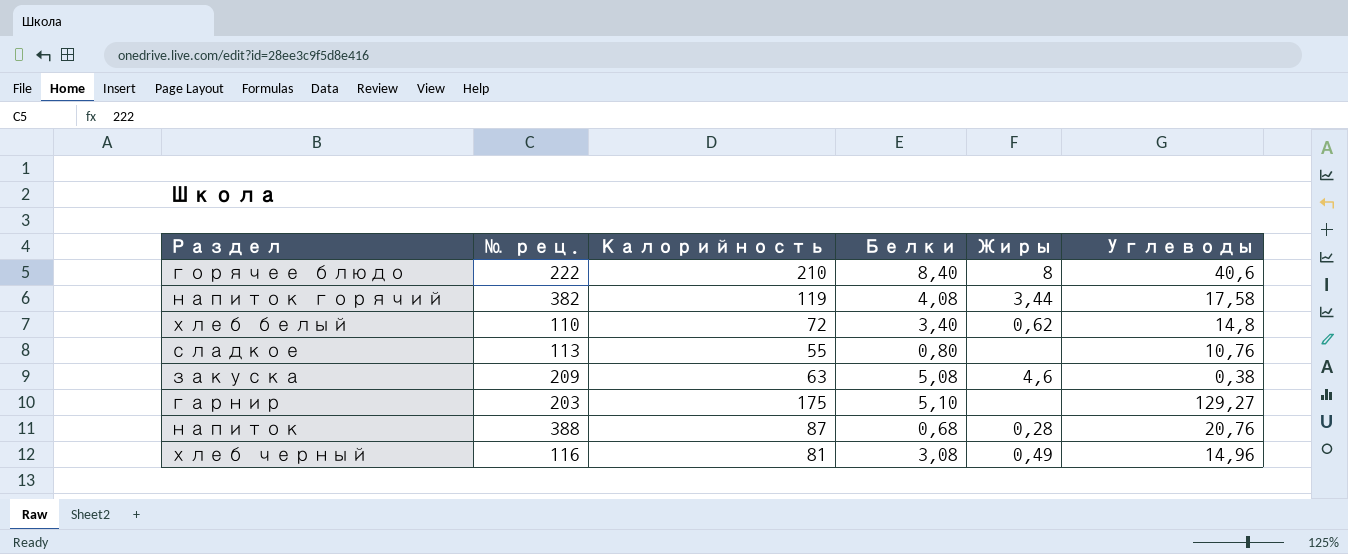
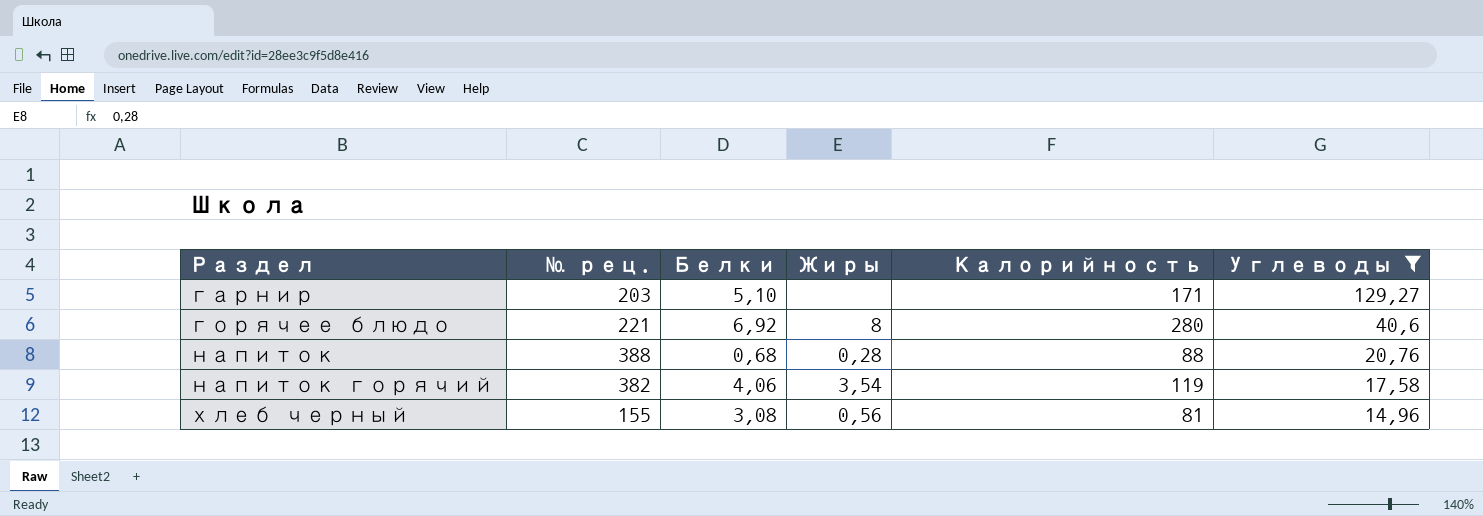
filter: none -> Углеводы >= 14,96
row order: none -> Раздел ascending
column Калорийность | position: 3 -> 5
гарнир | Калорийность: 175 -> 171
горячее блюдо | № рец.: 222 -> 221
горячее блюдо | Белки: 8,40 -> 6,92
горячее блюдо | Калорийность: 210 -> 280
напиток | Калорийность: 87 -> 88
напиток горячий | Белки: 4,08 -> 4,06
напиток горячий | Жиры: 3,44 -> 3,54
хлеб черный | № рец.: 116 -> 155
хлеб черный | Жиры: 0,49 -> 0,56

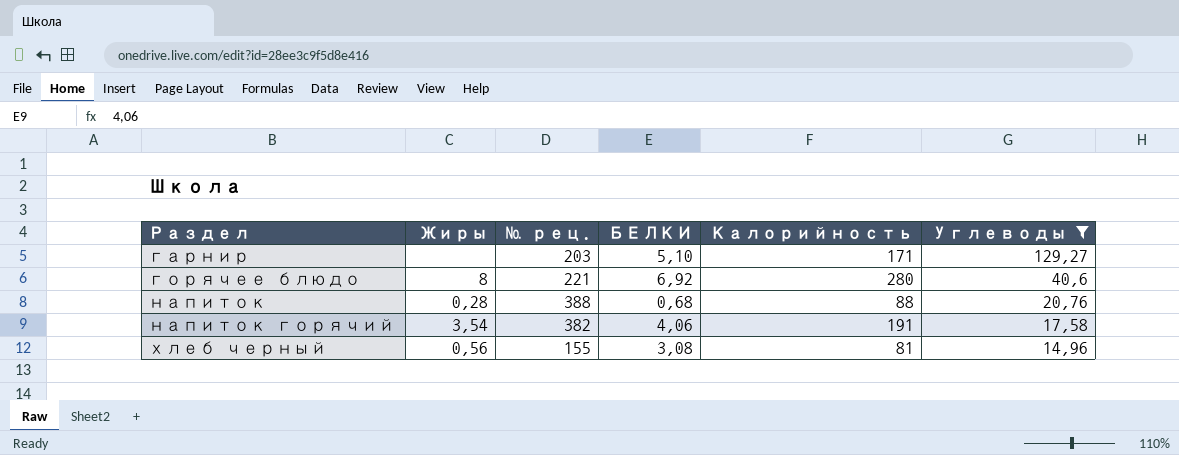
column Жиры | position: 4 -> 2
column name: Белки -> БЕЛКИ
напиток горячий | Калорийность: 119 -> 191

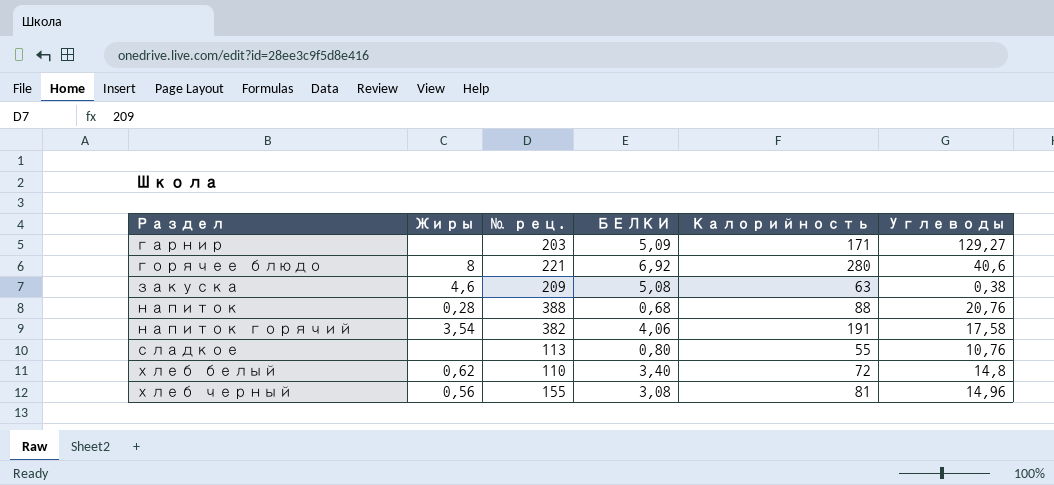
filter: Углеводы >= 14,96 -> none
гарнир | БЕЛКИ: 5,10 -> 5,09

